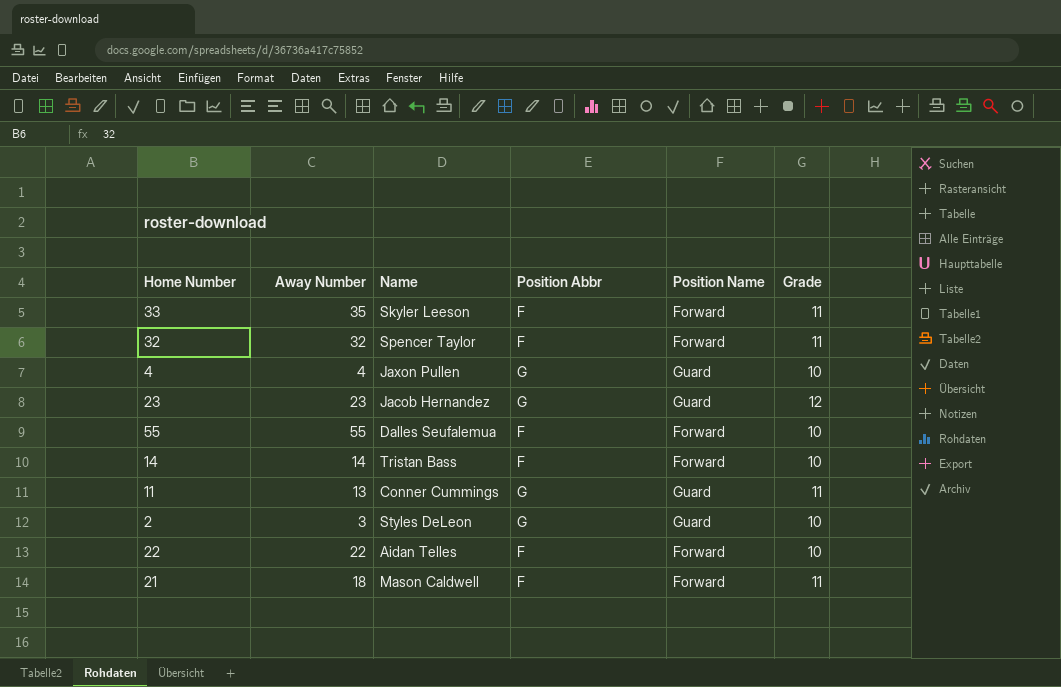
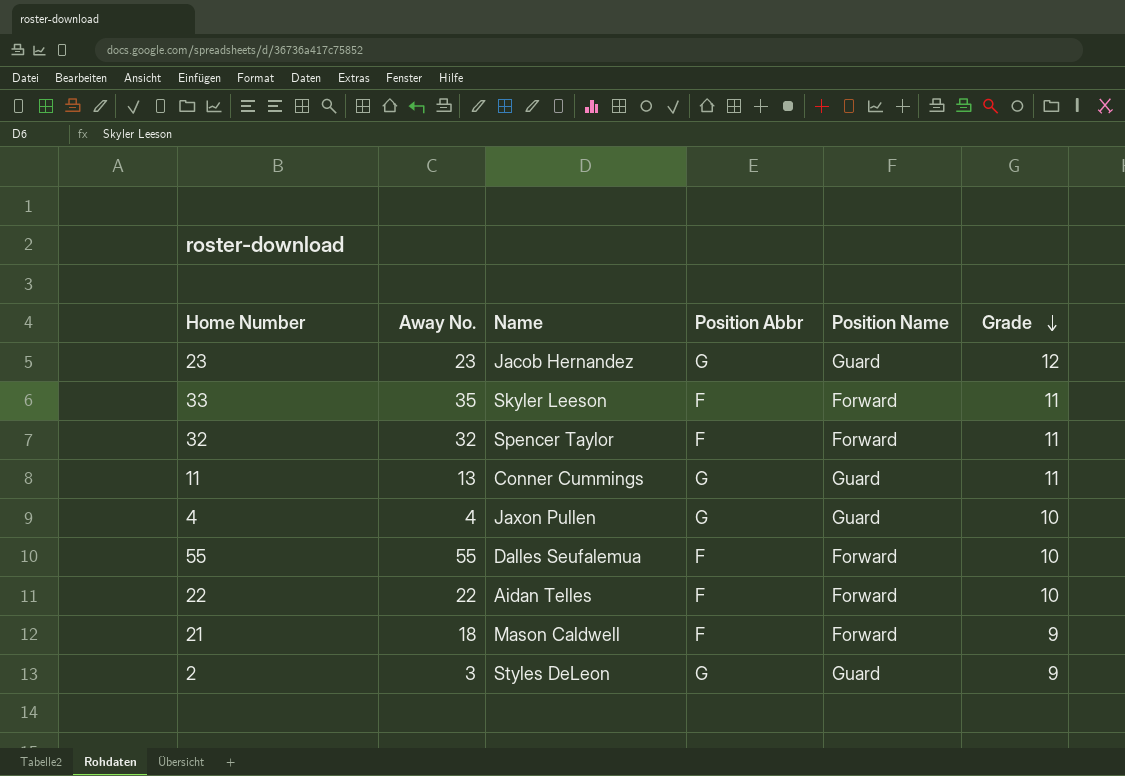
row order: none -> Grade descending
column name: Away Number -> Away No.
row 14: 14 | Tristan Bass | F | Forward | 10 -> none
21 | Grade: 11 -> 9
2 | Grade: 10 -> 9

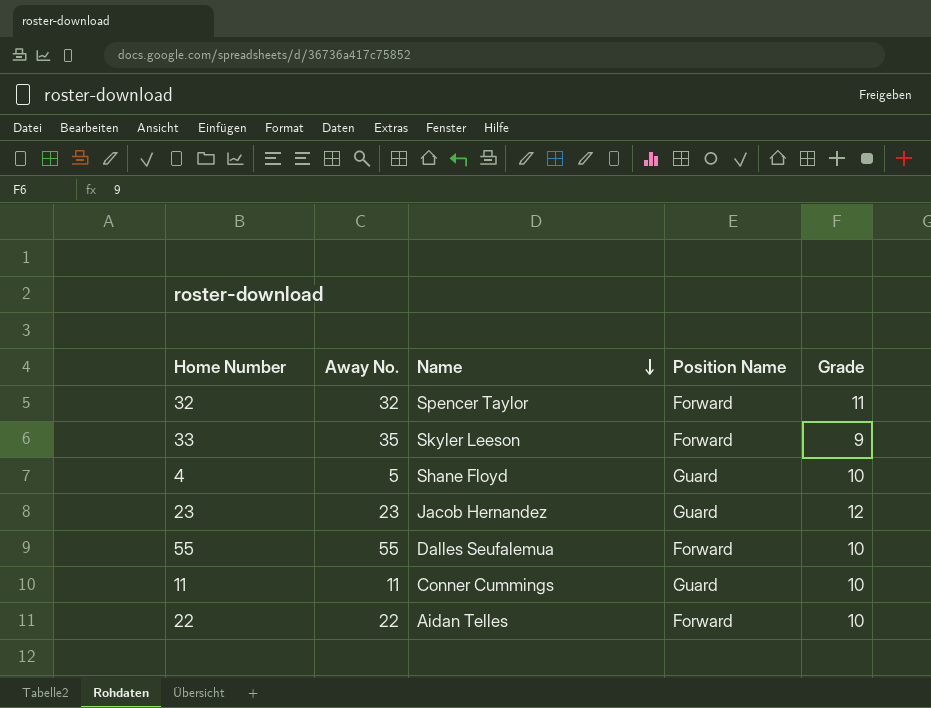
row order: Grade descending -> Name descending
column Position Abbr | position: 4 -> none
row 21: 18 | Mason Caldwell | F | Forward | 9 -> none
row 2: 3 | Styles DeLeon | G | Guard | 9 -> none
33 | Grade: 11 -> 9
4 | Away No.: 4 -> 5
4 | Name: Jaxon Pullen -> Shane Floyd
11 | Away No.: 13 -> 11
11 | Grade: 11 -> 10

